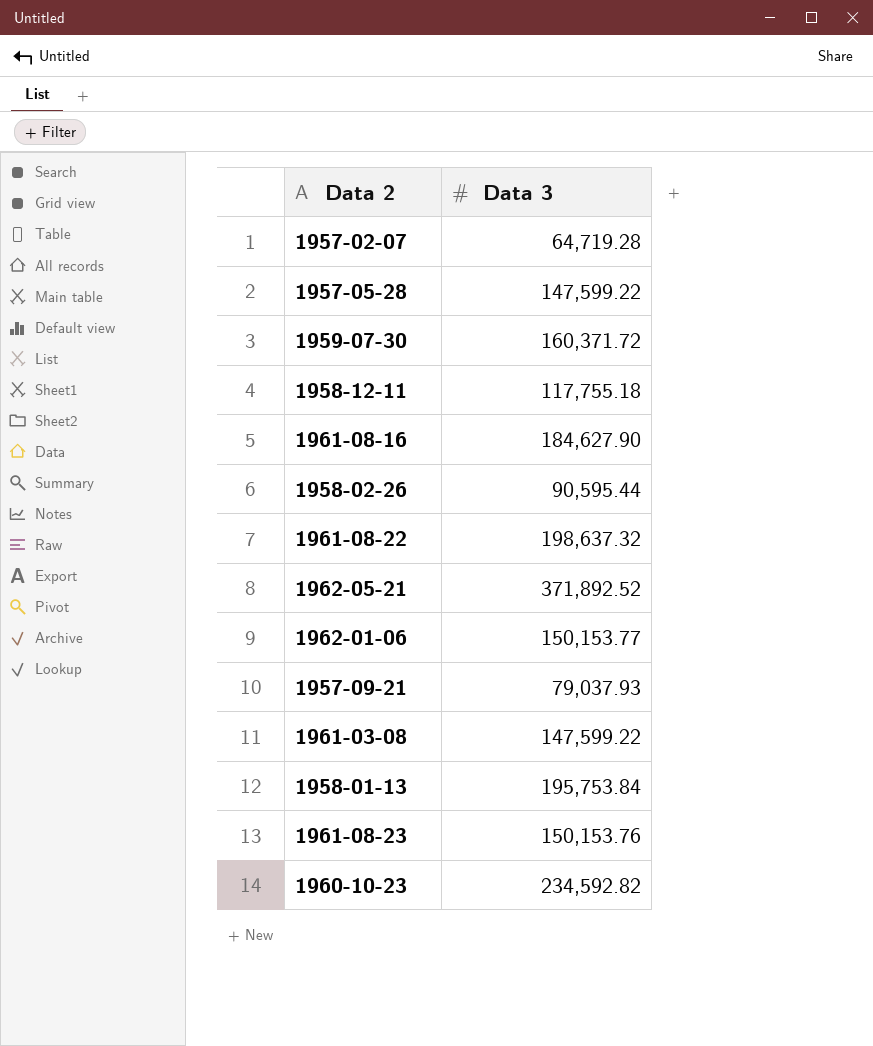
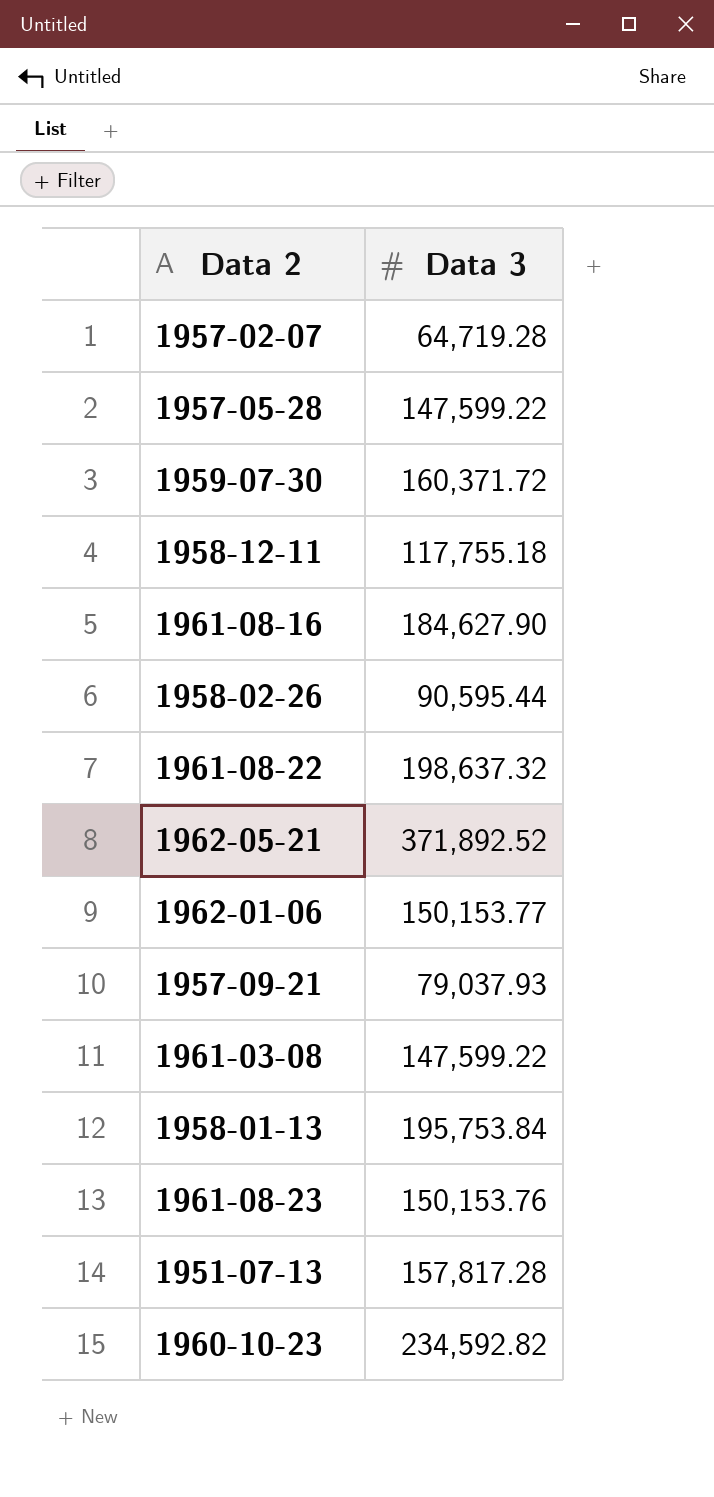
row 1951-07-13: none -> 157,817.28

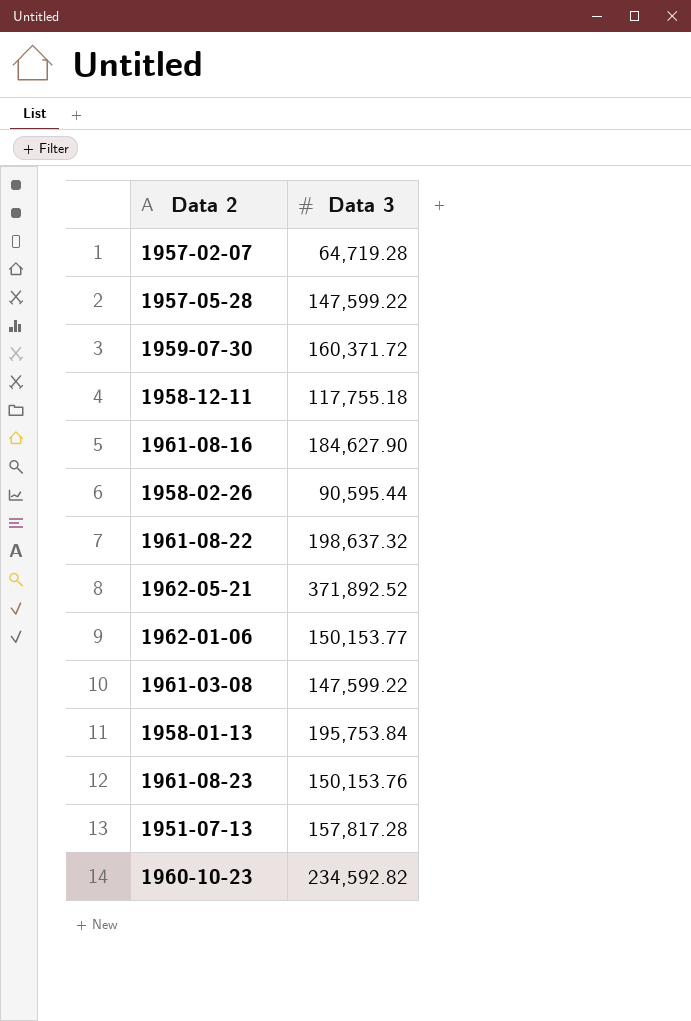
row 1957-09-21: 79,037.93 -> none

